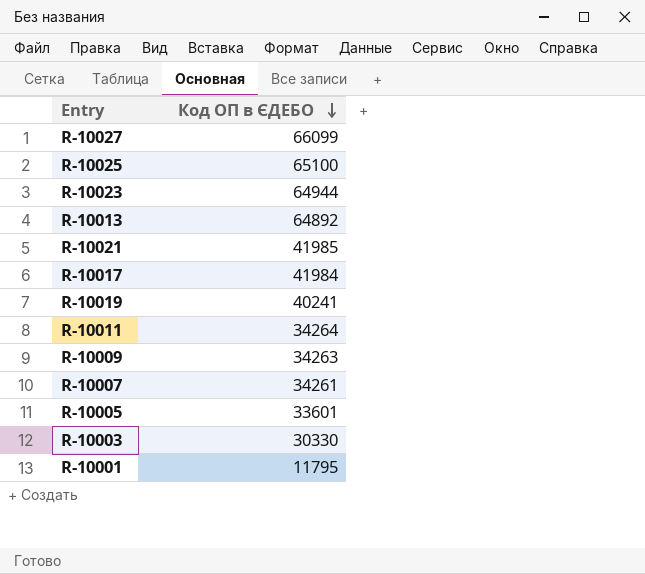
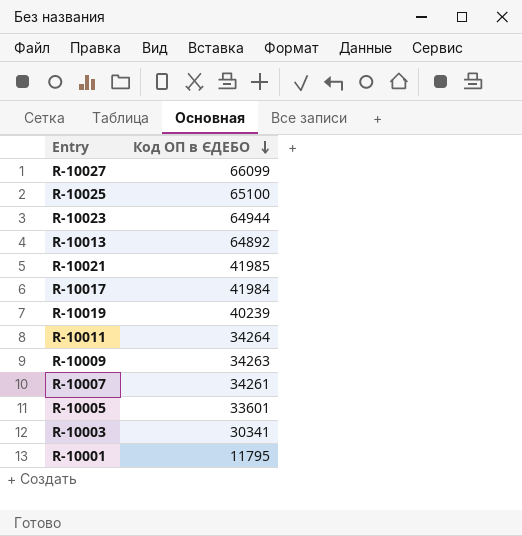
R-10019 | Код ОП в ЄДЕБО: 40241 -> 40239
R-10003 | Код ОП в ЄДЕБО: 30330 -> 30341

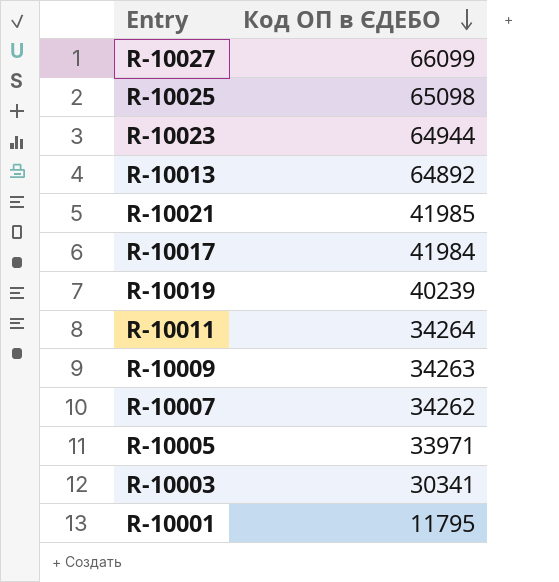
R-10025 | Код ОП в ЄДЕБО: 65100 -> 65098
R-10007 | Код ОП в ЄДЕБО: 34261 -> 34262
R-10005 | Код ОП в ЄДЕБО: 33601 -> 33971

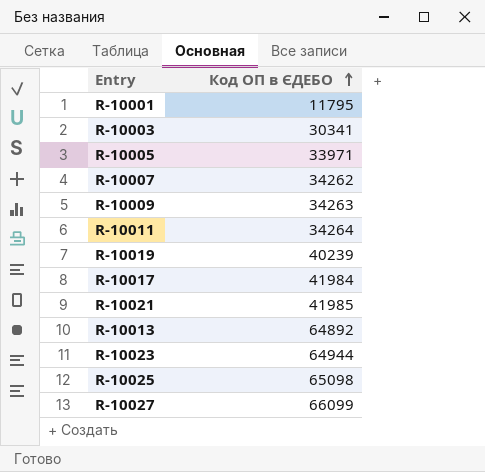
row order: Код ОП в ЄДЕБО descending -> Код ОП в ЄДЕБО ascending

